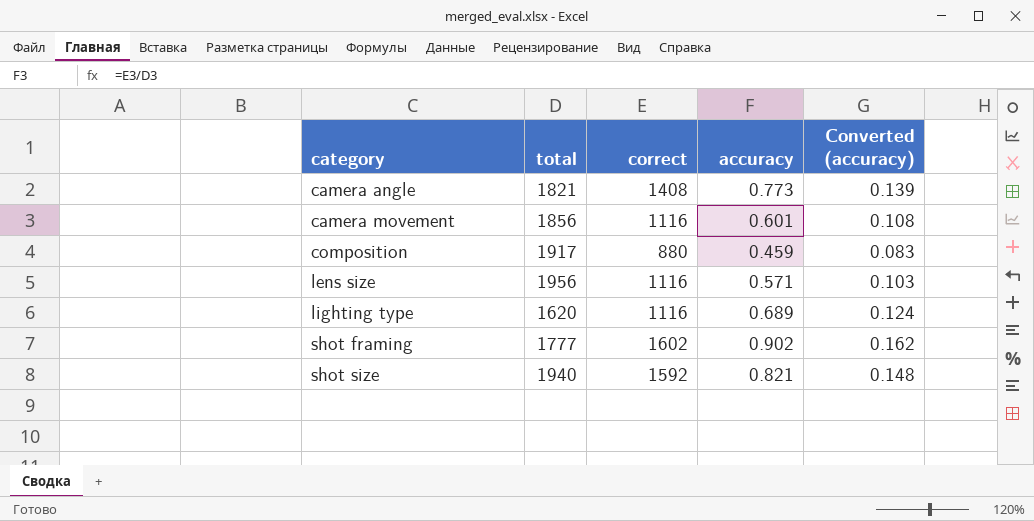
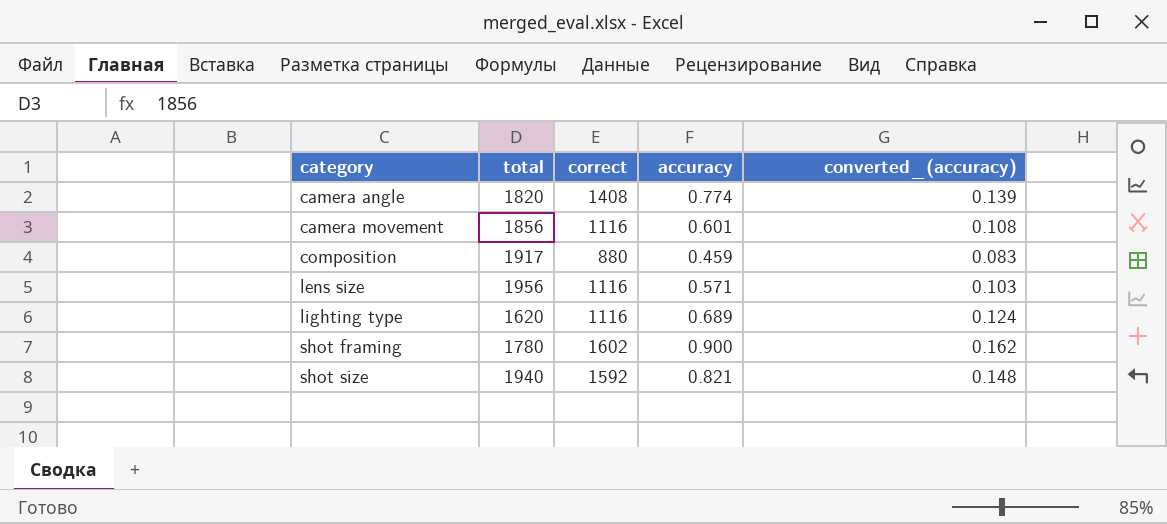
column name: Converted (accuracy) -> converted_(accuracy)
camera angle | total: 1821 -> 1820
camera angle | accuracy: 0.773 -> 0.774
shot framing | total: 1777 -> 1780
shot framing | accuracy: 0.902 -> 0.900

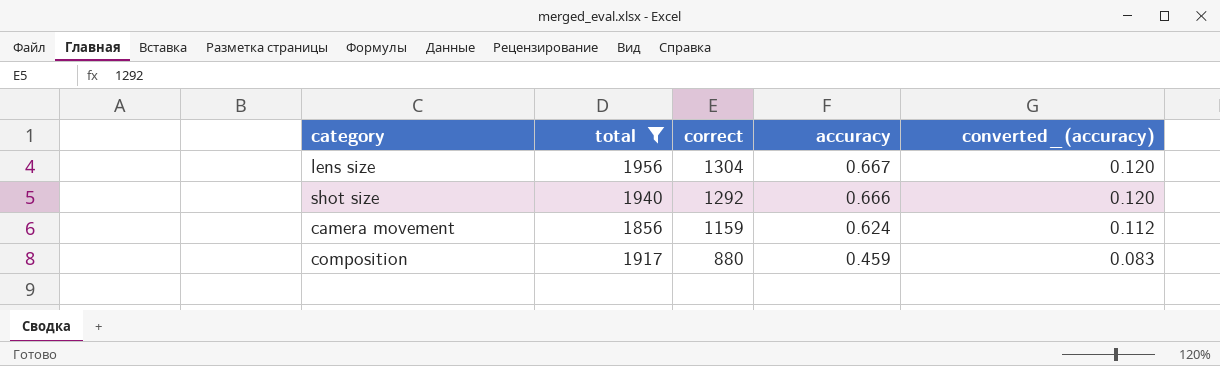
filter: none -> total >= 1856
row order: category ascending -> correct descending
lens size | correct: 1116 -> 1304
lens size | accuracy: 0.571 -> 0.667
lens size | converted_(accuracy): 0.103 -> 0.120
shot size | correct: 1592 -> 1292
shot size | accuracy: 0.821 -> 0.666
shot size | converted_(accuracy): 0.148 -> 0.120
camera movement | correct: 1116 -> 1159
camera movement | accuracy: 0.601 -> 0.624
camera movement | converted_(accuracy): 0.108 -> 0.112

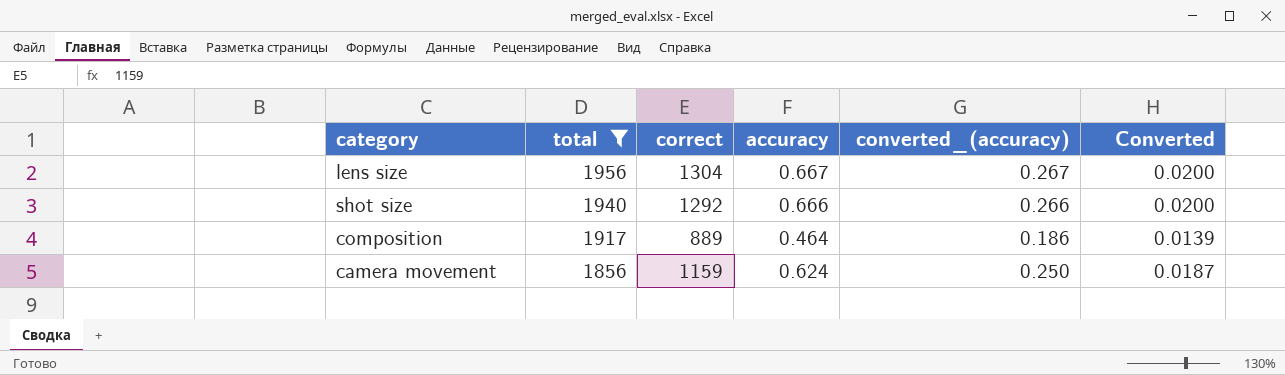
row order: correct descending -> total descending
column converted_(accuracy) | formula: [accuracy] * 0.18 -> [accuracy] * 0.4
column Converted | formula: none -> [accuracy] * 0.03
composition | correct: 880 -> 889
composition | accuracy: 0.459 -> 0.464

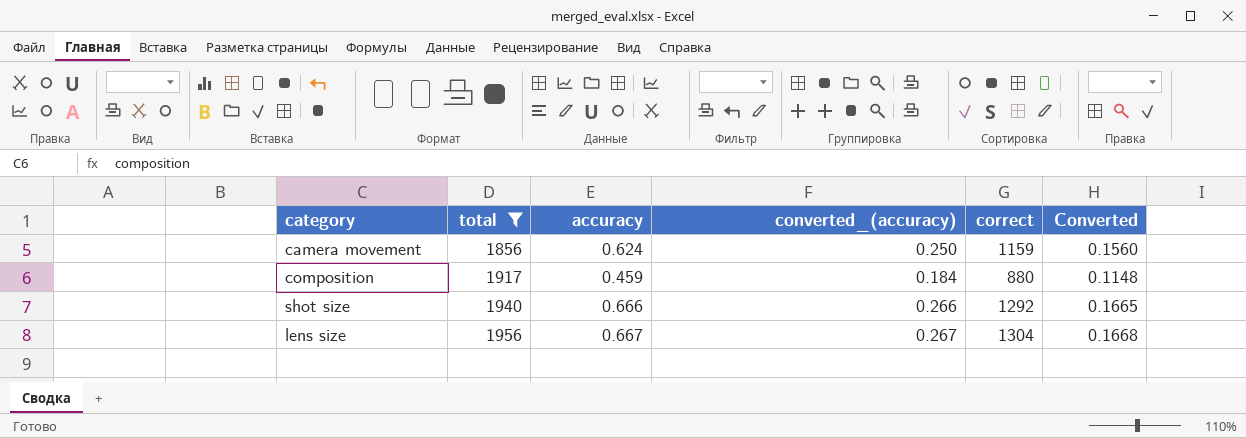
row order: total descending -> total ascending
column correct | position: 3 -> 5
column Converted | formula: [accuracy] * 0.03 -> [accuracy] * 0.25
composition | accuracy: 0.464 -> 0.459
composition | converted_(accuracy): 0.186 -> 0.184
composition | correct: 889 -> 880

